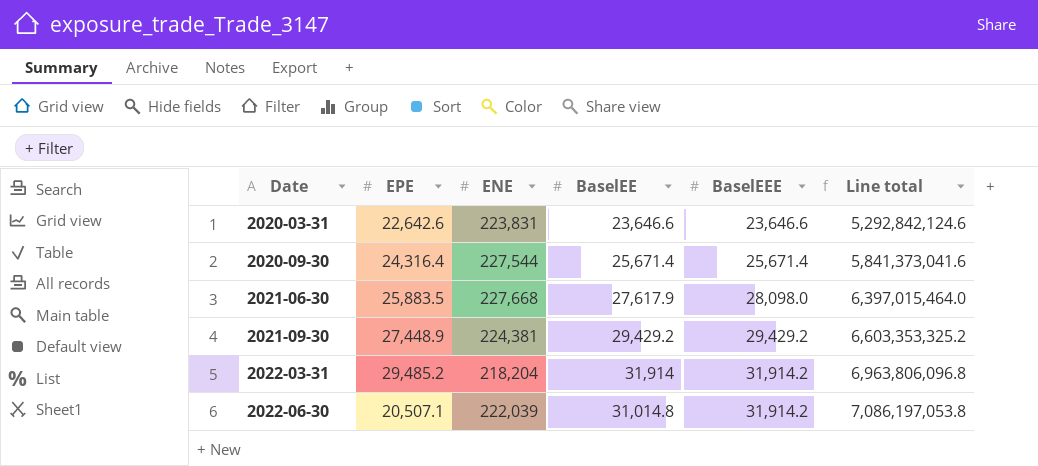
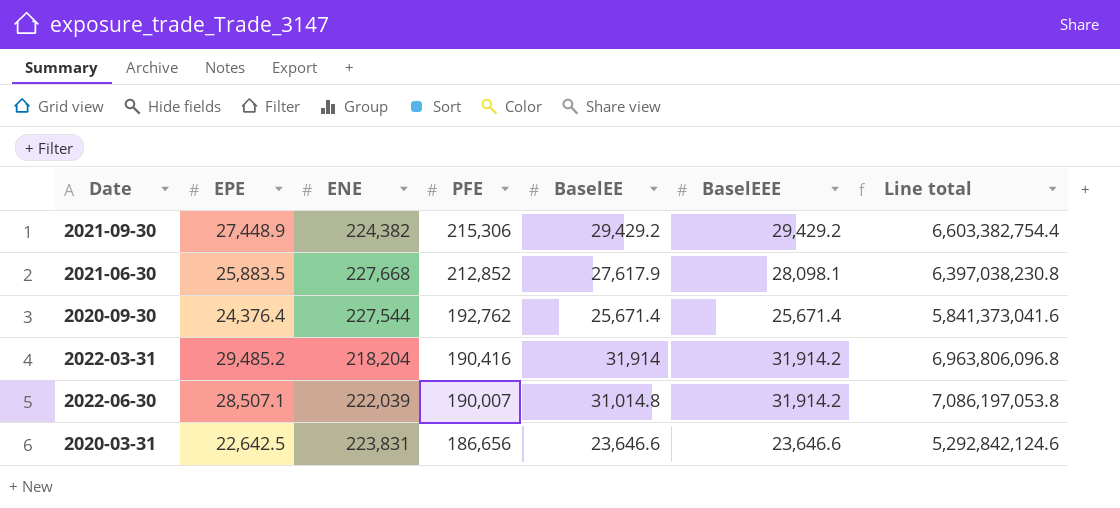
row order: Date ascending -> PFE descending
column PFE | position: none -> 4
2021-09-30 | ENE: 224,381 -> 224,382
2021-09-30 | Line total: 6,603,353,325.2 -> 6,603,382,754.4
2021-06-30 | BaselEEE: 28,098.0 -> 28,098.1
2021-06-30 | Line total: 6,397,015,464.0 -> 6,397,038,230.8
2020-09-30 | EPE: 24,316.4 -> 24,376.4
2022-06-30 | EPE: 20,507.1 -> 28,507.1
2020-03-31 | EPE: 22,642.6 -> 22,642.5

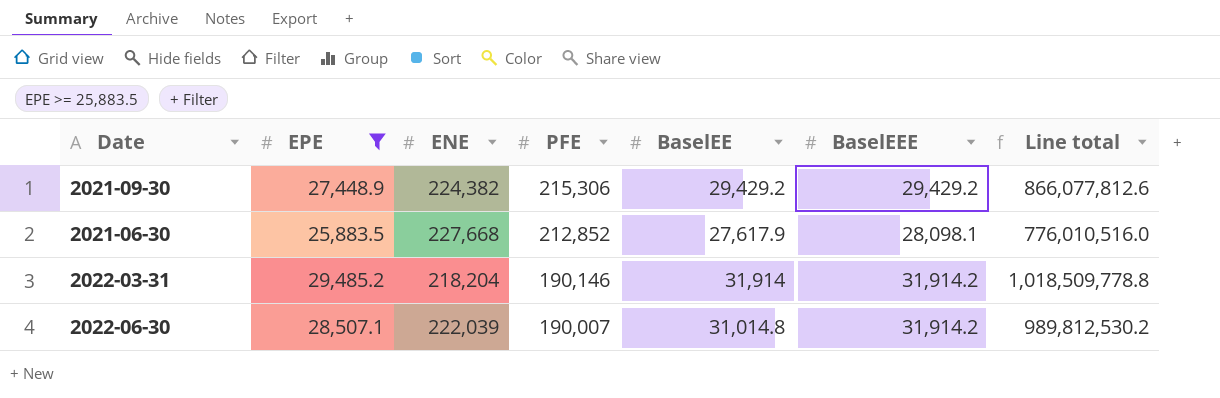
filter: none -> EPE >= 25,883.5
column Line total | formula: [ENE] * [BaselEEE] -> [BaselEE] * [BaselEEE]
2022-03-31 | PFE: 190,416 -> 190,146

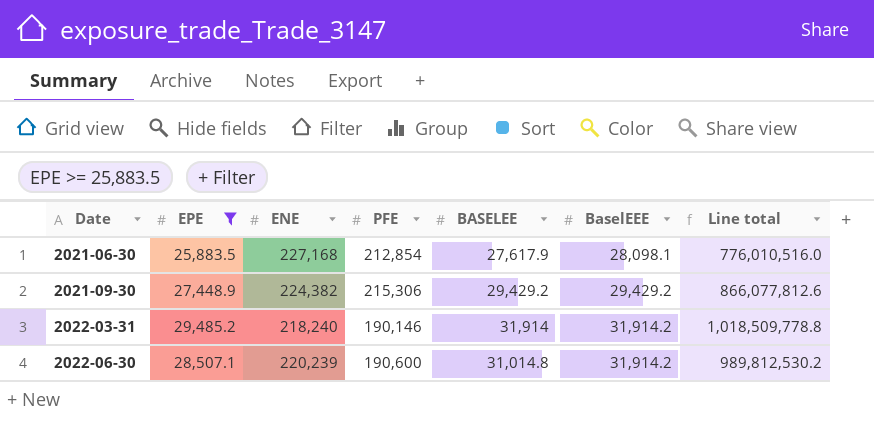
row order: PFE descending -> Date ascending
column name: BaselEE -> BASELEE
2021-06-30 | ENE: 227,668 -> 227,168
2021-06-30 | PFE: 212,852 -> 212,854
2022-03-31 | ENE: 218,204 -> 218,240
2022-06-30 | ENE: 222,039 -> 220,239
2022-06-30 | PFE: 190,007 -> 190,600

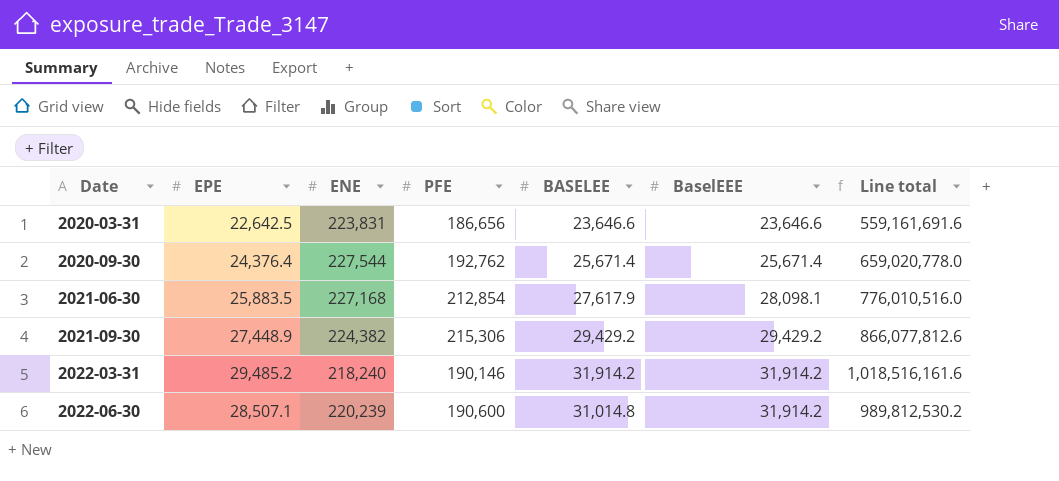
filter: EPE >= 25,883.5 -> none
2022-03-31 | BASELEE: 31,914 -> 31,914.2
2022-03-31 | Line total: 1,018,509,778.8 -> 1,018,516,161.6

